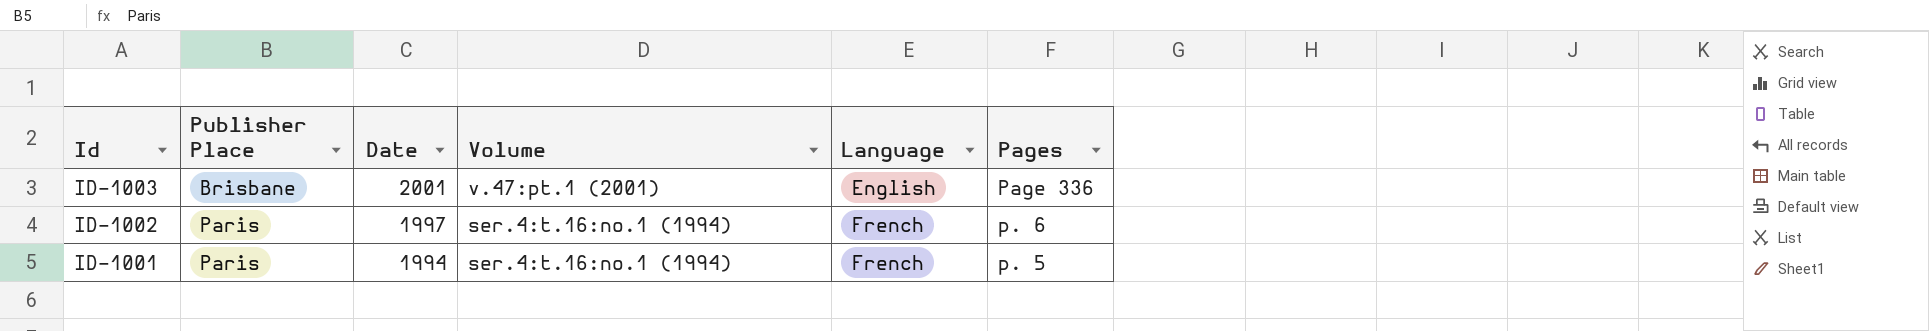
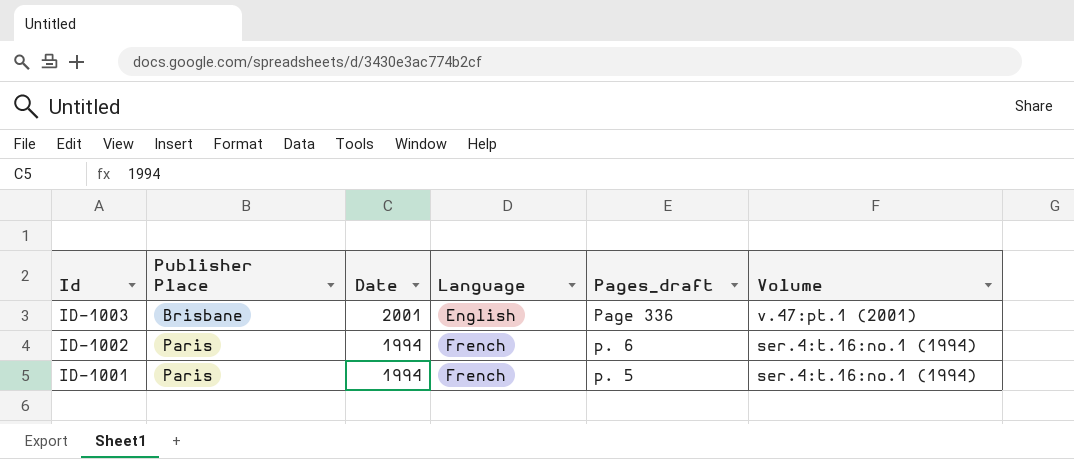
column name: Pages -> Pages_draft
column Volume | position: 4 -> 6
ID-1002 | Date: 1997 -> 1994

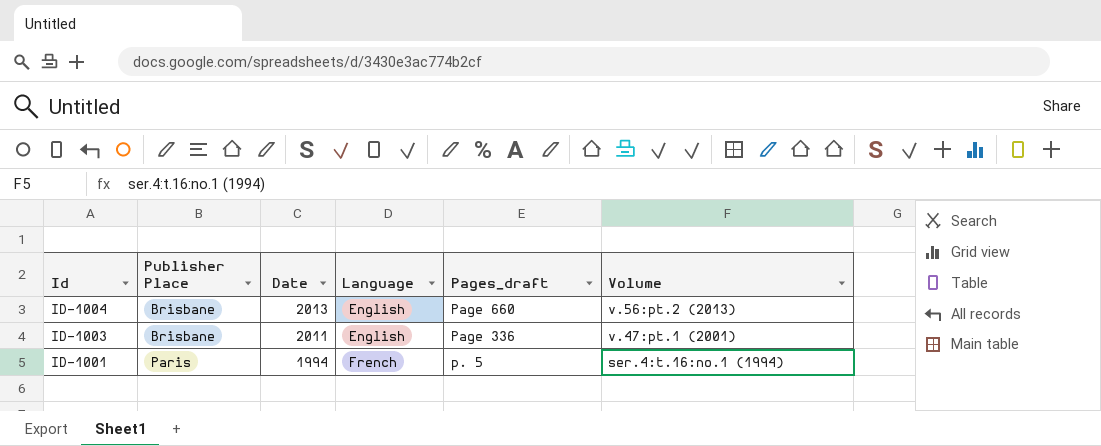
row ID-1002: Paris | 1994 | French | p. 6 | ser.4:t.16:no.1 (1994) -> none
row ID-1004: none -> Brisbane | 2013 | English | Page 660 | v.56:pt.2 (2013)
ID-1003 | Date: 2001 -> 2011

